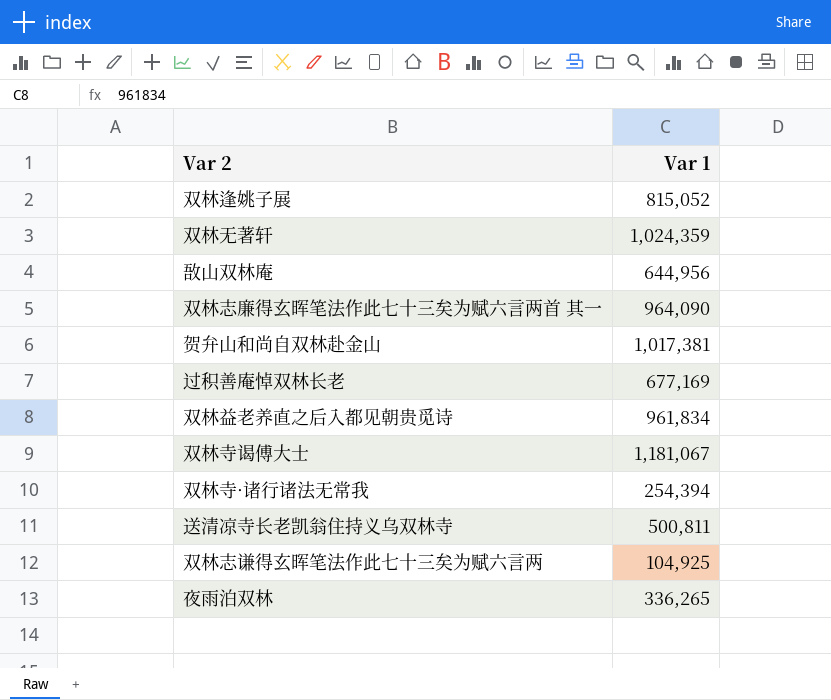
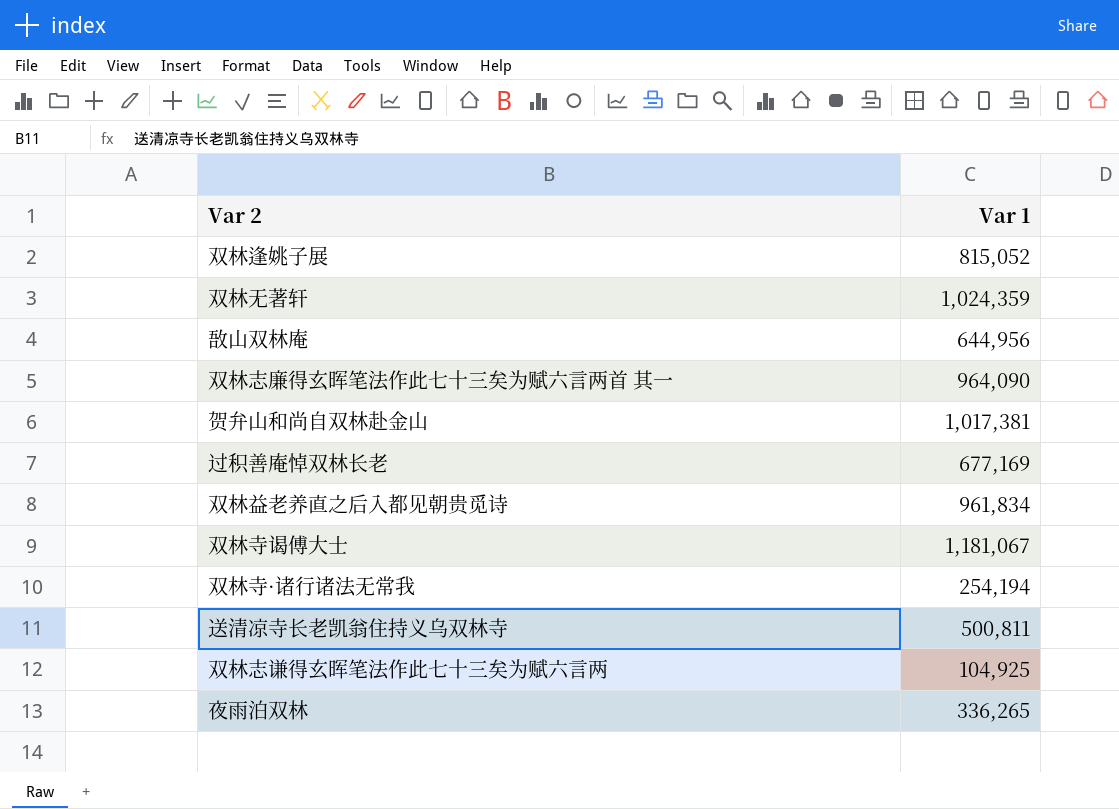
双林寺·诸行诸法无常我 | Var 1: 254,394 -> 254,194

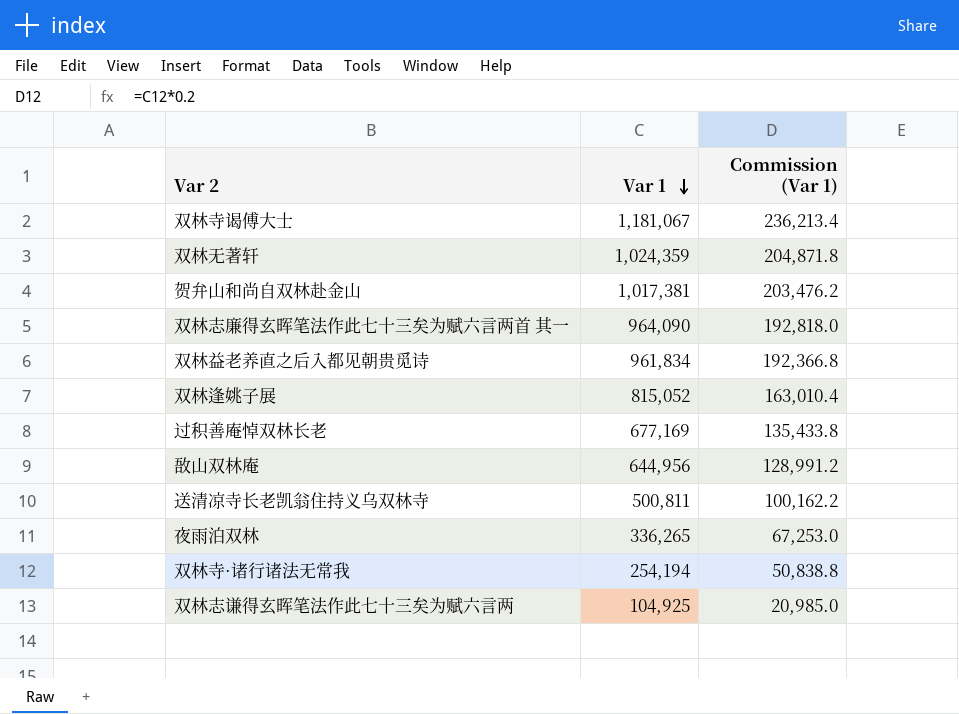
row order: none -> Var 1 descending
column Commission (Var 1) | formula: none -> [Var 1] * 0.2

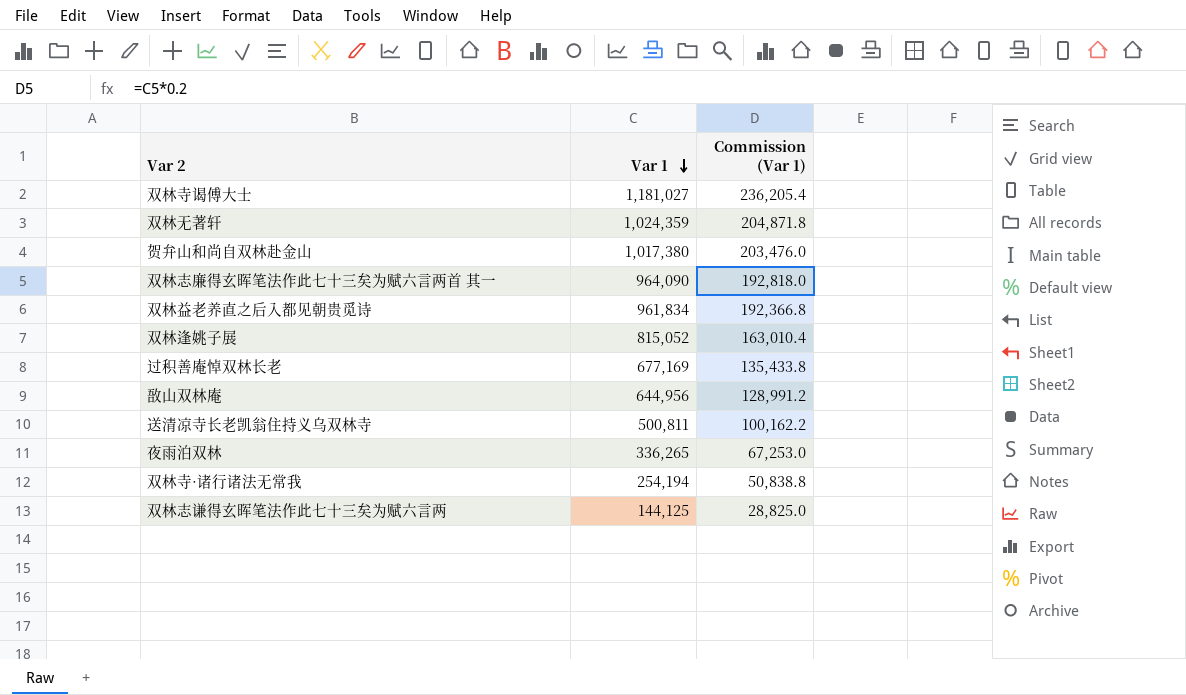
双林寺谒傅大士 | Var 1: 1,181,067 -> 1,181,027
双林寺谒傅大士 | Commission (Var 1): 236,213.4 -> 236,205.4
贺弁山和尚自双林赴金山 | Var 1: 1,017,381 -> 1,017,380
贺弁山和尚自双林赴金山 | Commission (Var 1): 203,476.2 -> 203,476.0
双林志谦得玄晖笔法作此七十三矣为赋六言两 | Var 1: 104,925 -> 144,125
双林志谦得玄晖笔法作此七十三矣为赋六言两 | Commission (Var 1): 20,985.0 -> 28,825.0

